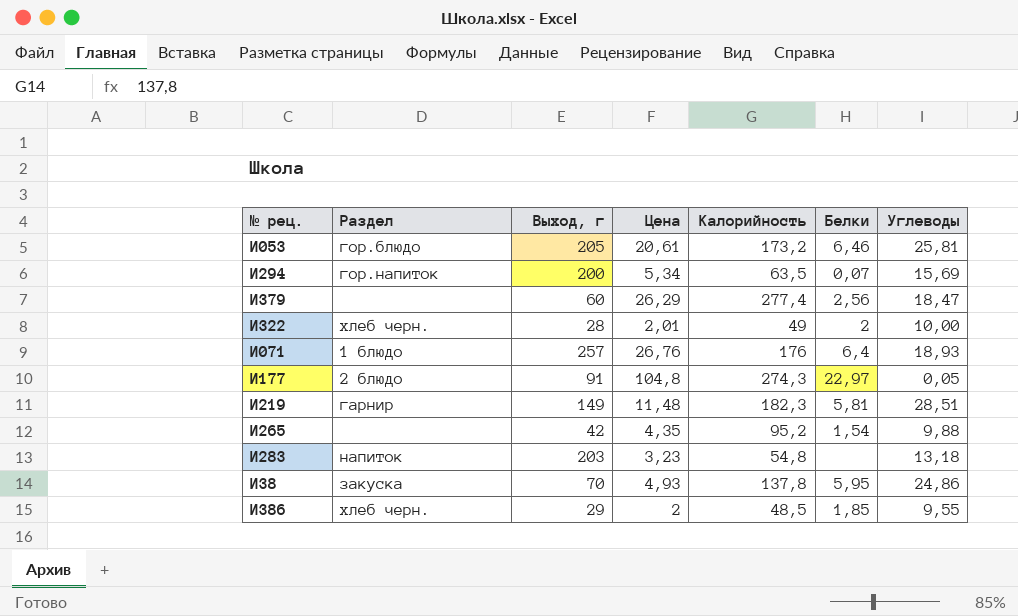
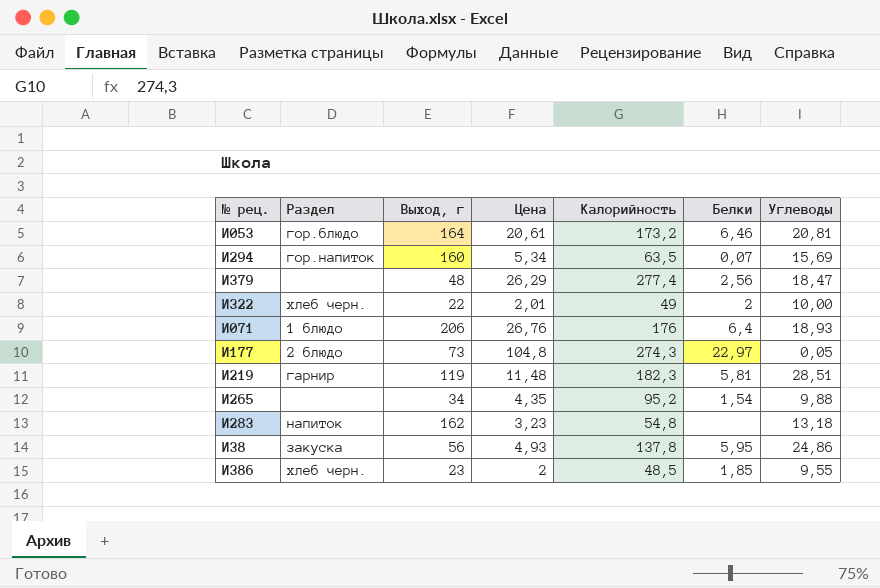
И053 | Выход, г: 205 -> 164
И053 | Углеводы: 25,81 -> 20,81
И294 | Выход, г: 200 -> 160
И379 | Выход, г: 60 -> 48
И322 | Выход, г: 28 -> 22
И071 | Выход, г: 257 -> 206
И177 | Выход, г: 91 -> 73
И219 | Выход, г: 149 -> 119
И265 | Выход, г: 42 -> 34
И283 | Выход, г: 203 -> 162
И38 | Выход, г: 70 -> 56
И386 | Выход, г: 29 -> 23

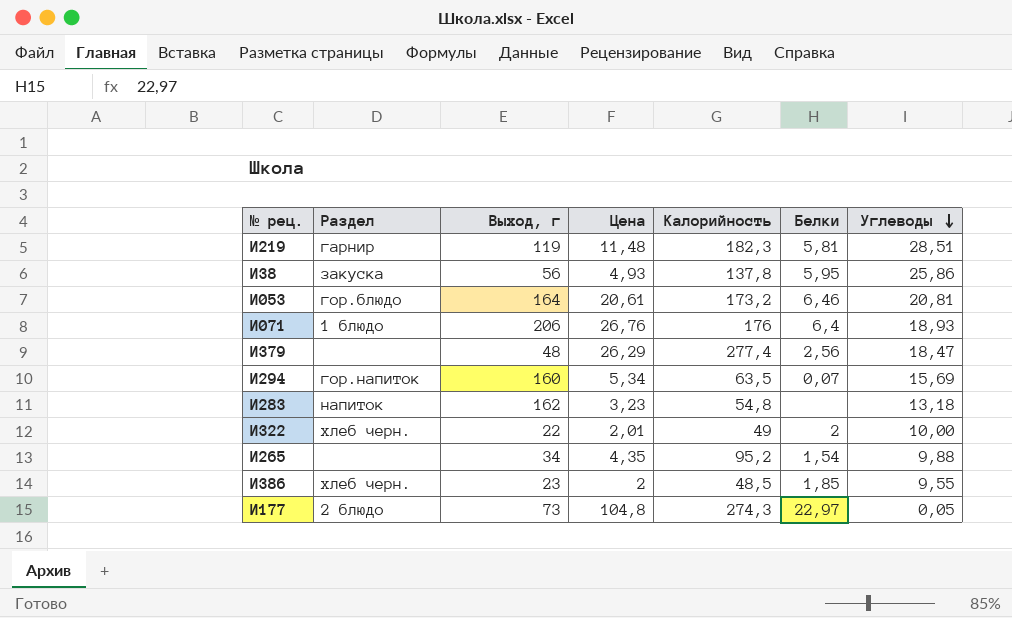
row order: none -> Углеводы descending
И38 | Углеводы: 24,86 -> 25,86

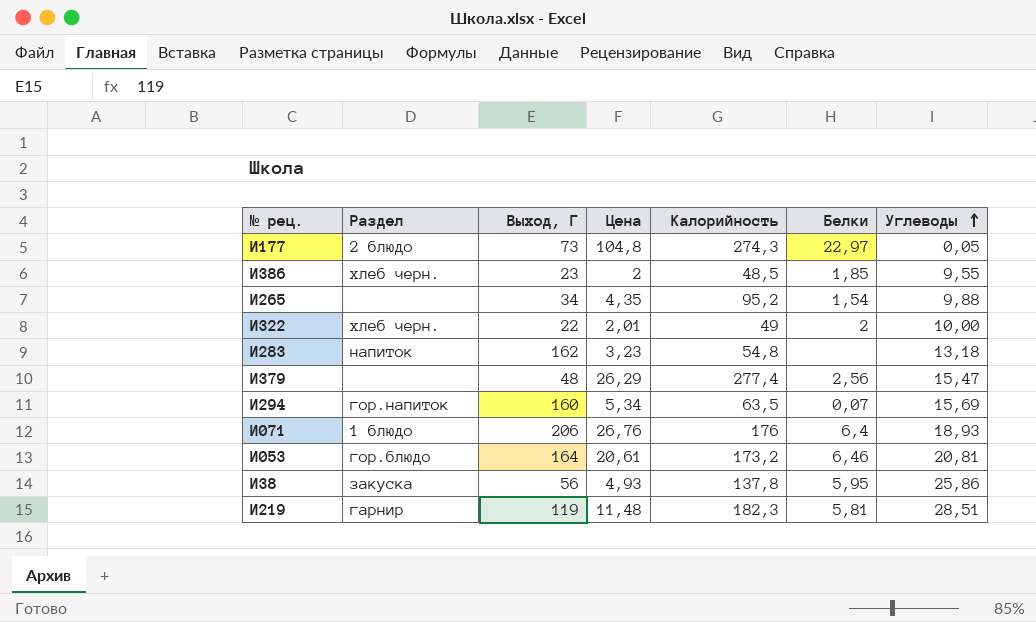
row order: Углеводы descending -> Углеводы ascending
column name: Выход, г -> Выход, Г
И379 | Углеводы: 18,47 -> 15,47

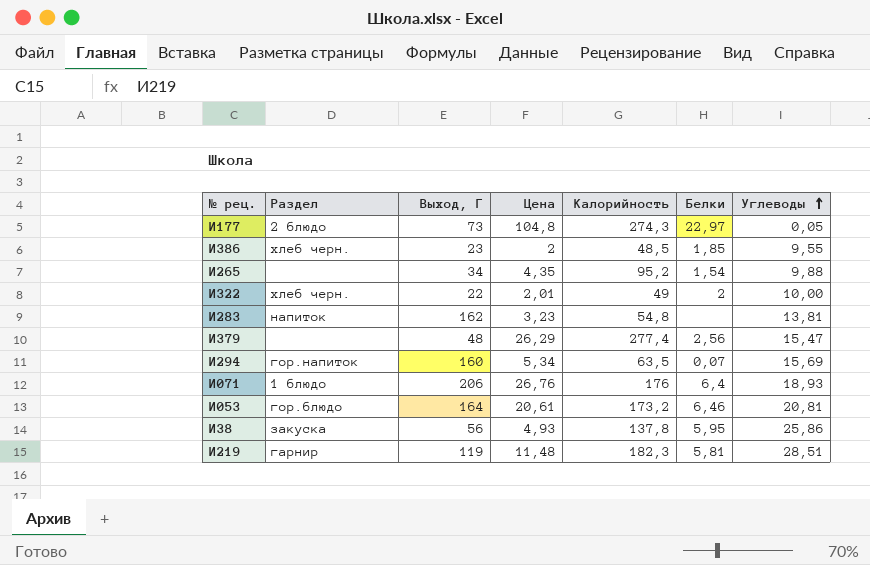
И283 | Углеводы: 13,18 -> 13,81

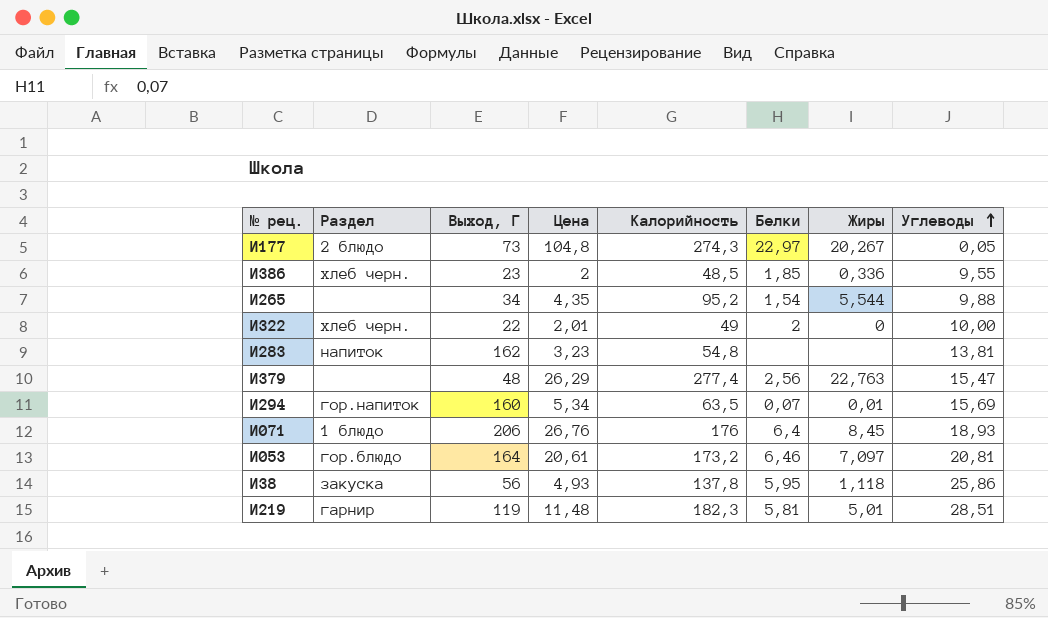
column Жиры | position: none -> 7

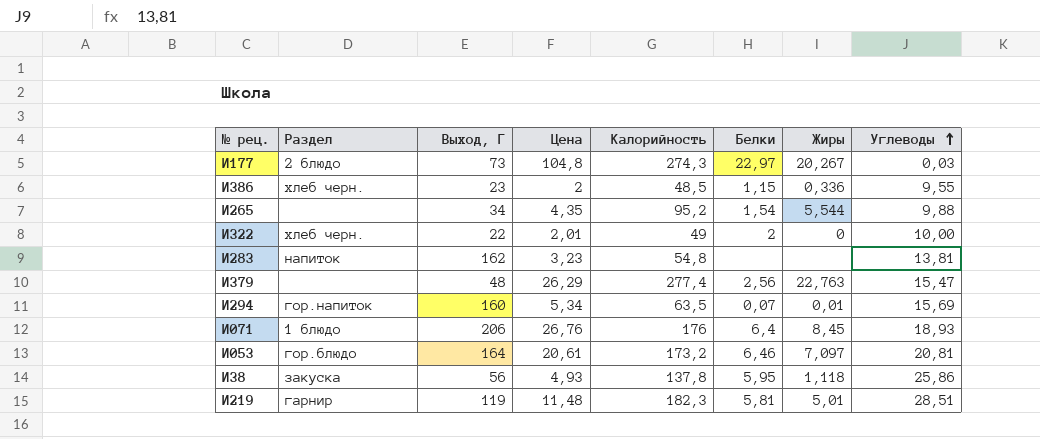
И177 | Углеводы: 0,05 -> 0,03
И386 | Белки: 1,85 -> 1,15

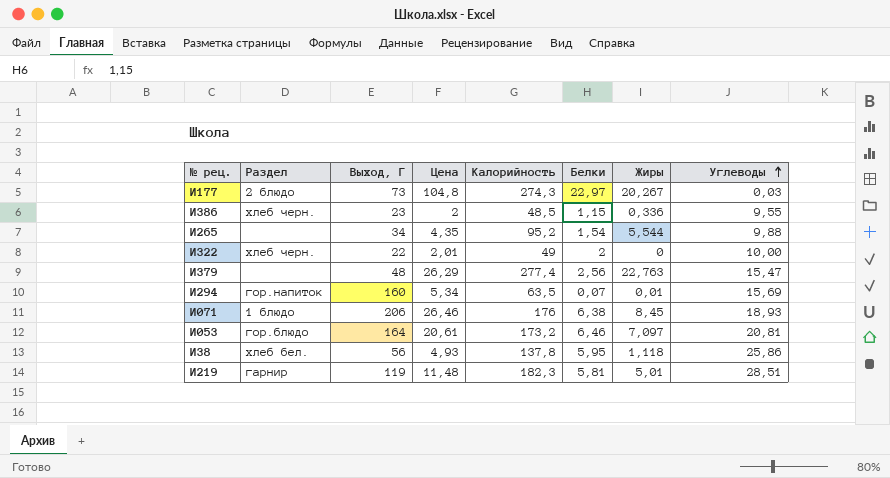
row И283: напиток | 162 | 3,23 | 54,8 | none | none | 13,81 -> none
И071 | Цена: 26,76 -> 26,46
И071 | Белки: 6,4 -> 6,38
И38 | Раздел: закуска -> хлеб бел.

